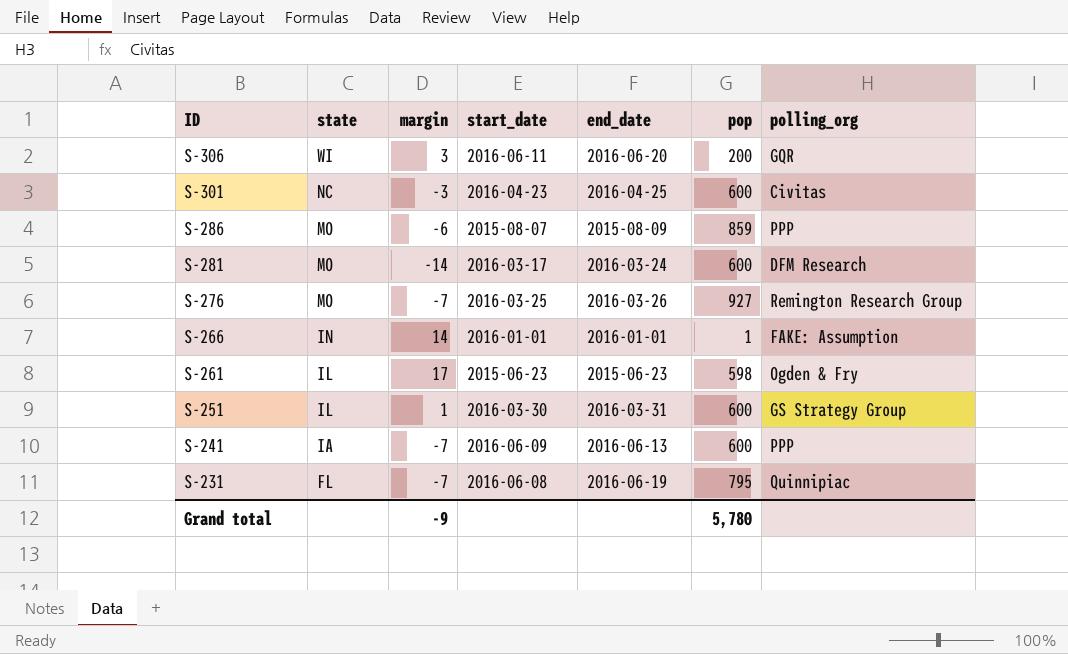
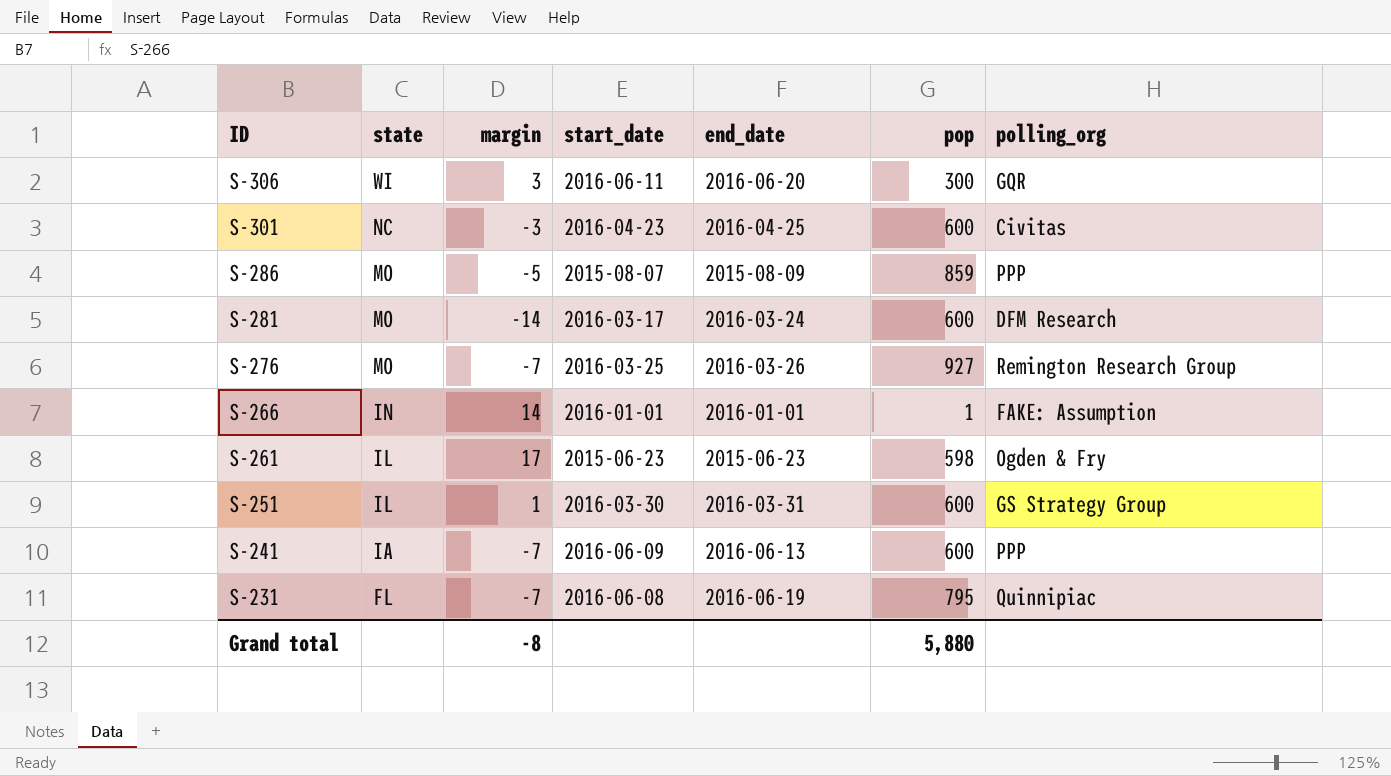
S-306 | pop: 200 -> 300
S-286 | margin: -6 -> -5
Grand total | margin: -9 -> -8
Grand total | pop: 5,780 -> 5,880

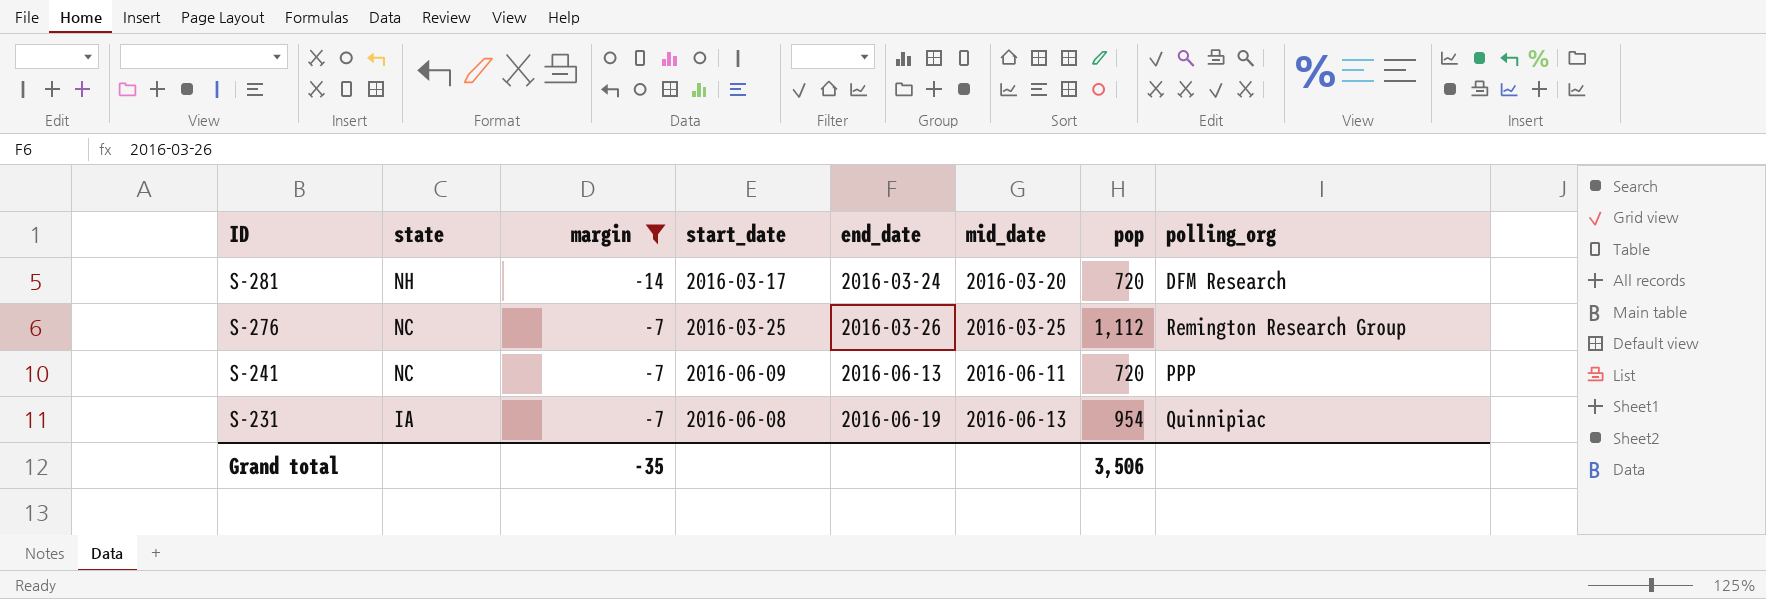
filter: none -> margin <= -7
column mid_date | position: none -> 6
S-281 | state: MO -> NH
S-281 | pop: 600 -> 720
S-276 | state: MO -> NC
S-276 | pop: 927 -> 1,112
S-241 | state: IA -> NC
S-241 | pop: 600 -> 720
S-231 | state: FL -> IA
S-231 | pop: 795 -> 954
Grand total | margin: -8 -> -35
Grand total | pop: 5,880 -> 3,506

